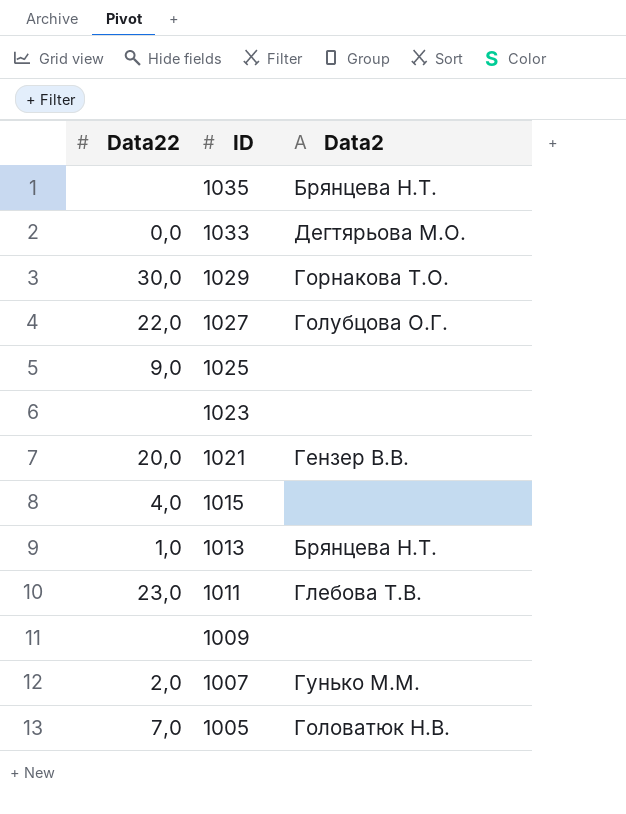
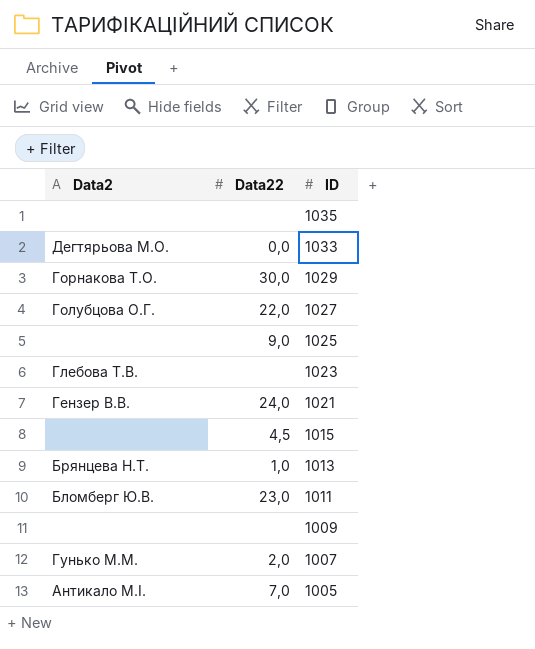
column Data2 | position: 3 -> 1
1035 | Data2: Брянцева Н.Т. -> none
1023 | Data2: none -> Глебова Т.В.
1021 | Data22: 20,0 -> 24,0
1015 | Data22: 4,0 -> 4,5
1011 | Data2: Глебова Т.В. -> Бломберг Ю.В.
1005 | Data2: Головатюк Н.В. -> Антикало М.І.

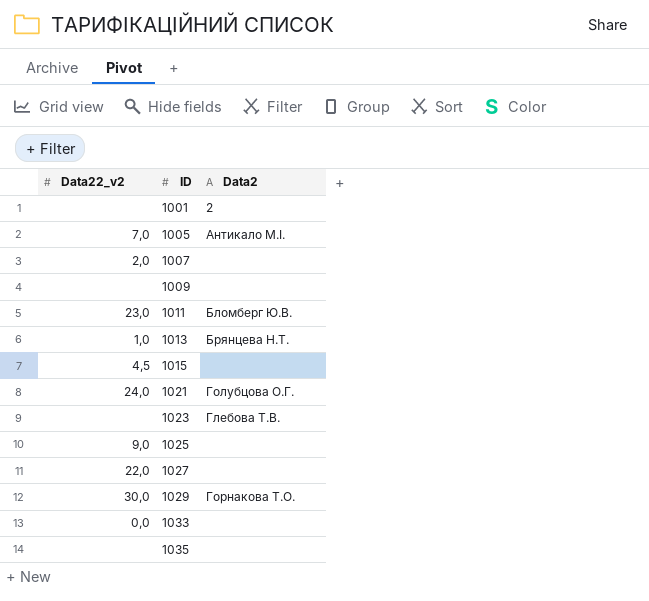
row order: ID descending -> ID ascending
column name: Data22 -> Data22_v2
column Data2 | position: 1 -> 3
row 1001: none -> none | 2
1007 | Data2: Гунько М.М. -> none
1021 | Data2: Гензер В.В. -> Голубцова О.Г.
1027 | Data2: Голубцова О.Г. -> none
1033 | Data2: Дегтярьова М.О. -> none

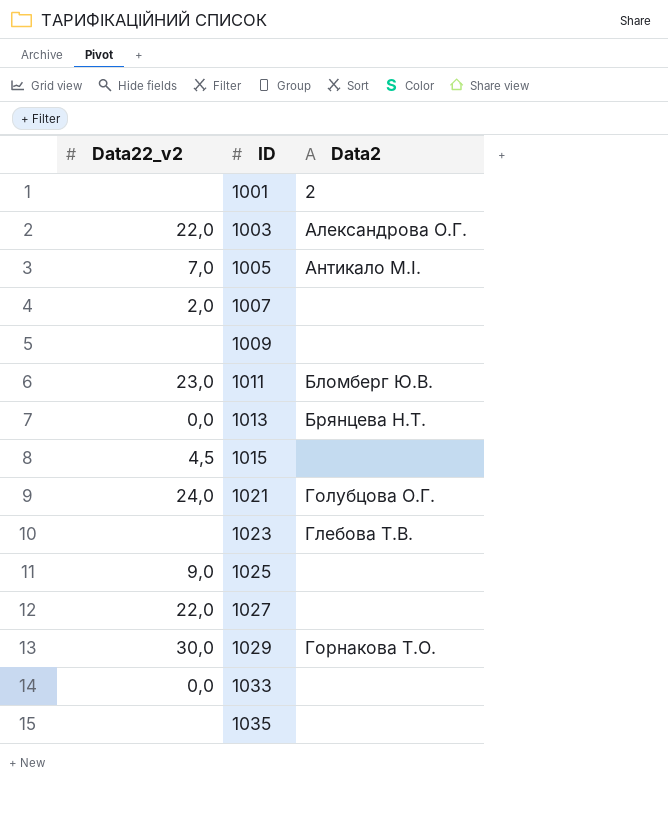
row 1003: none -> 22,0 | Александрова О.Г.
1013 | Data22_v2: 1,0 -> 0,0

